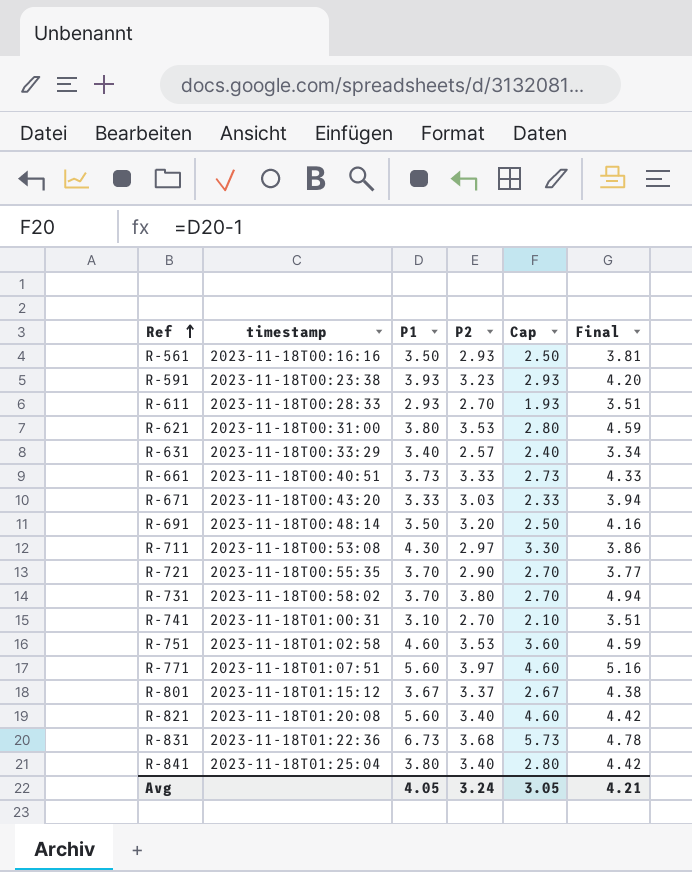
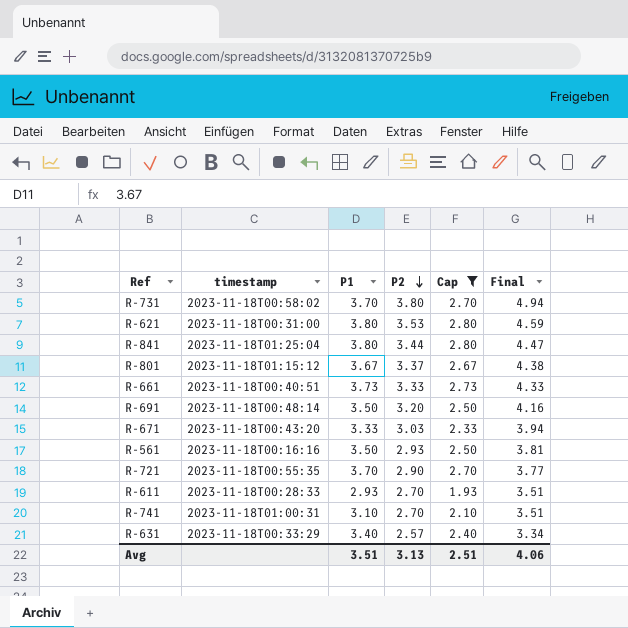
filter: none -> Cap <= 2.80
row order: Ref ascending -> P2 descending
R-841 | P2: 3.40 -> 3.44
R-841 | Final: 4.42 -> 4.47
Avg | P1: 4.05 -> 3.51
Avg | P2: 3.24 -> 3.13
Avg | Cap: 3.05 -> 2.51
Avg | Final: 4.21 -> 4.06

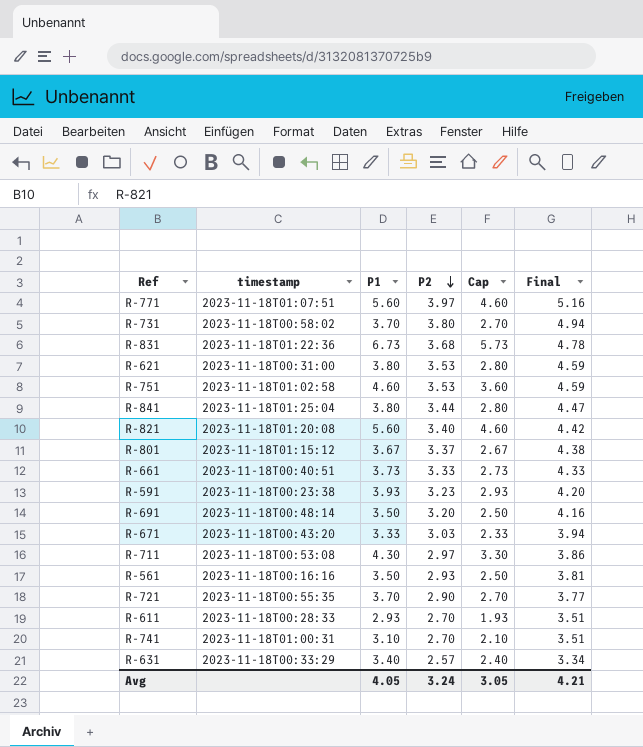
filter: Cap <= 2.80 -> none
Avg | P1: 3.51 -> 4.05
Avg | P2: 3.13 -> 3.24
Avg | Cap: 2.51 -> 3.05
Avg | Final: 4.06 -> 4.21

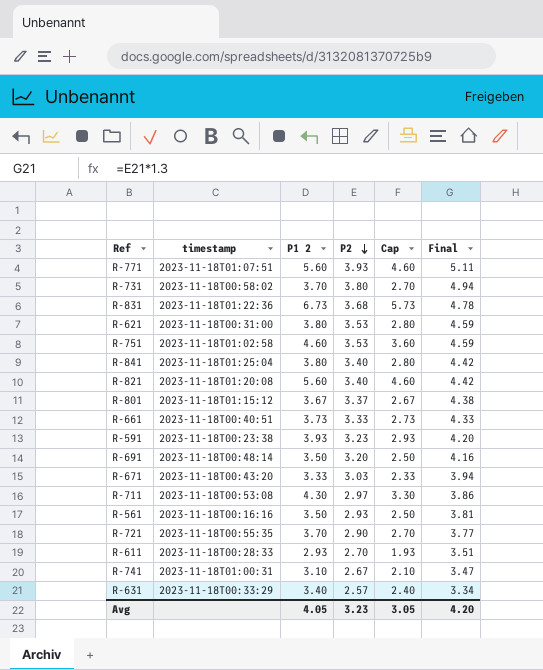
column name: P1 -> P1 2
R-771 | P2: 3.97 -> 3.93
R-771 | Final: 5.16 -> 5.11
R-841 | P2: 3.44 -> 3.40
R-841 | Final: 4.47 -> 4.42
R-741 | P2: 2.70 -> 2.67
R-741 | Final: 3.51 -> 3.47
Avg | P2: 3.24 -> 3.23
Avg | Final: 4.21 -> 4.20

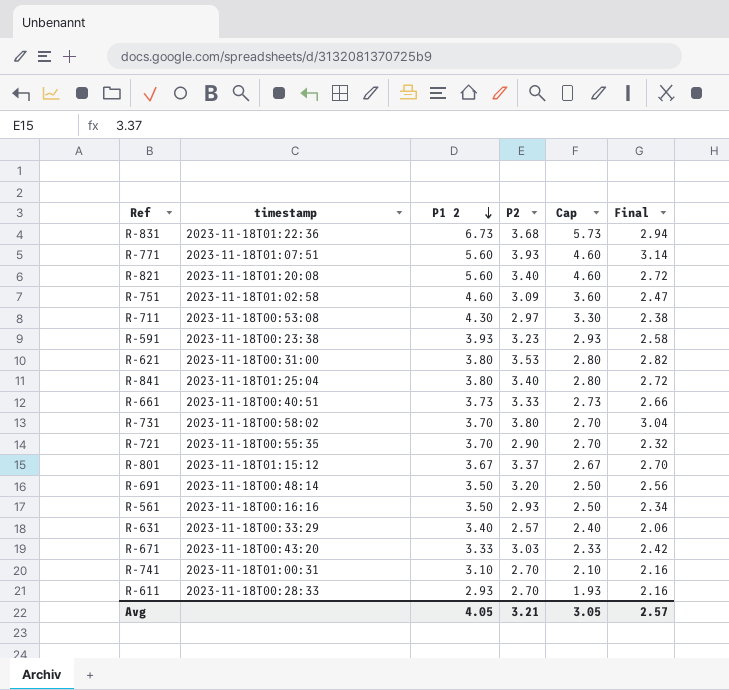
row order: P2 descending -> P1 2 descending
column Final | formula: [P2] * 1.3 -> [P2] * 0.8
R-751 | P2: 3.53 -> 3.09
R-741 | P2: 2.67 -> 2.70
Avg | P2: 3.23 -> 3.21
Avg | Final: 4.20 -> 2.57

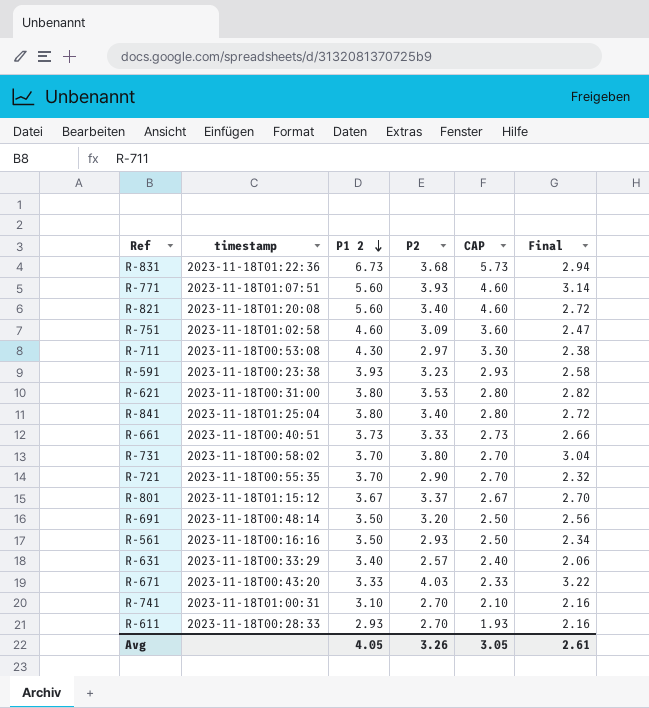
column name: Cap -> CAP
R-671 | P2: 3.03 -> 4.03
R-671 | Final: 2.42 -> 3.22
Avg | P2: 3.21 -> 3.26
Avg | Final: 2.57 -> 2.61

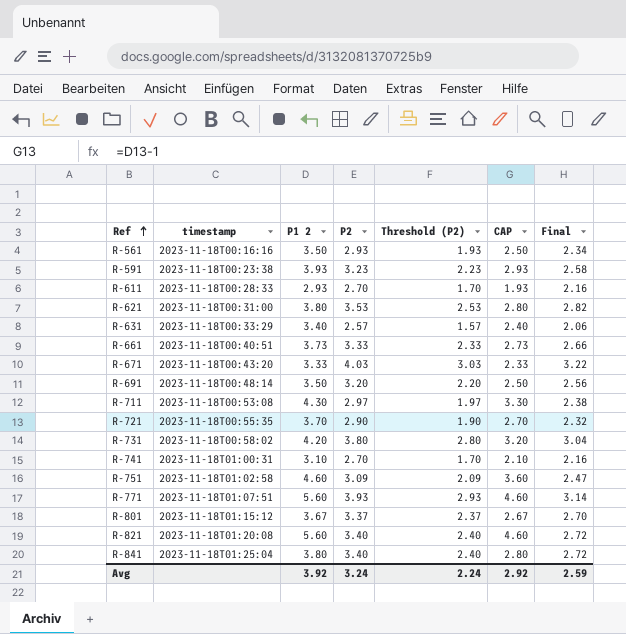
row order: P1 2 descending -> Ref ascending
column Threshold (P2) | formula: none -> [P2] - 1
row R-831: 2023-11-18T01:22:36 | 6.73 | 3.68 | 5.73 | 2.94 -> none
R-731 | P1 2: 3.70 -> 4.20
R-731 | CAP: 2.70 -> 3.20
Avg | P1 2: 4.05 -> 3.92
Avg | P2: 3.26 -> 3.24
Avg | CAP: 3.05 -> 2.92
Avg | Final: 2.61 -> 2.59

